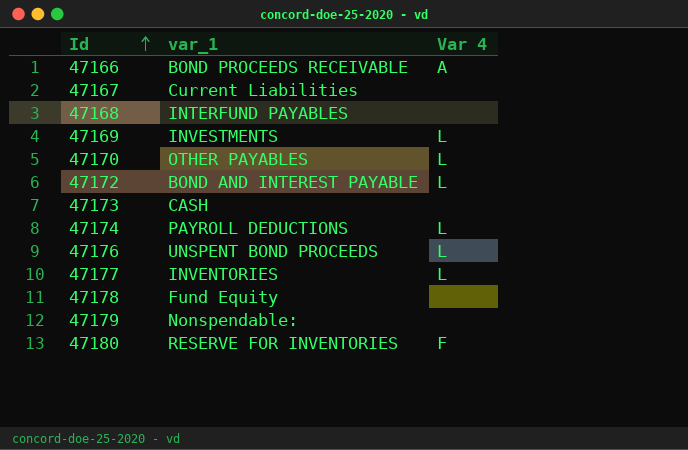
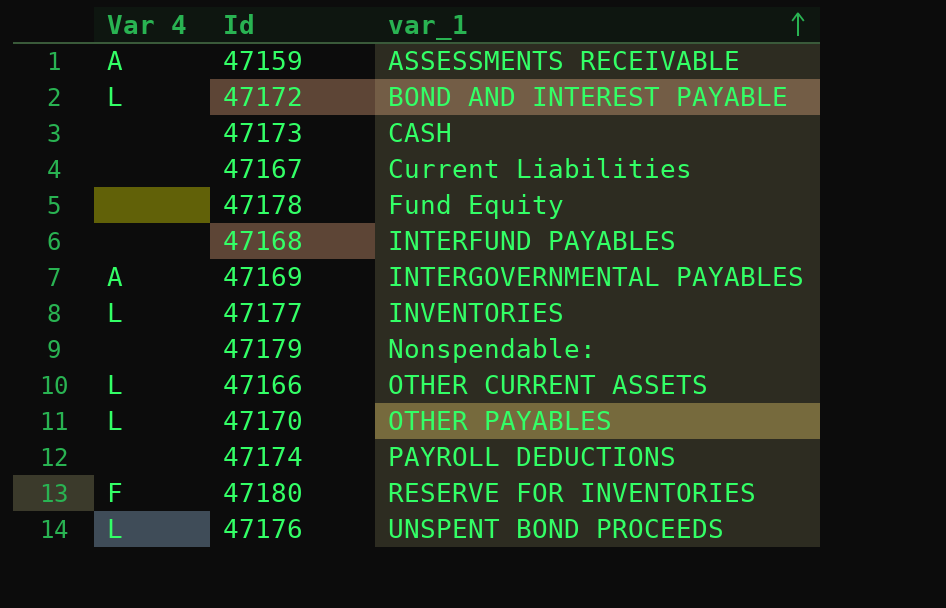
row order: Id ascending -> var_1 ascending
column Var 4 | position: 3 -> 1
row 47159: none -> A | ASSESSMENTS RECEIVABLE
47169 | Var 4: L -> A
47169 | var_1: INVESTMENTS -> INTERGOVERNMENTAL PAYABLES
47166 | Var 4: A -> L
47166 | var_1: BOND PROCEEDS RECEIVABLE -> OTHER CURRENT ASSETS
47174 | Var 4: L -> none

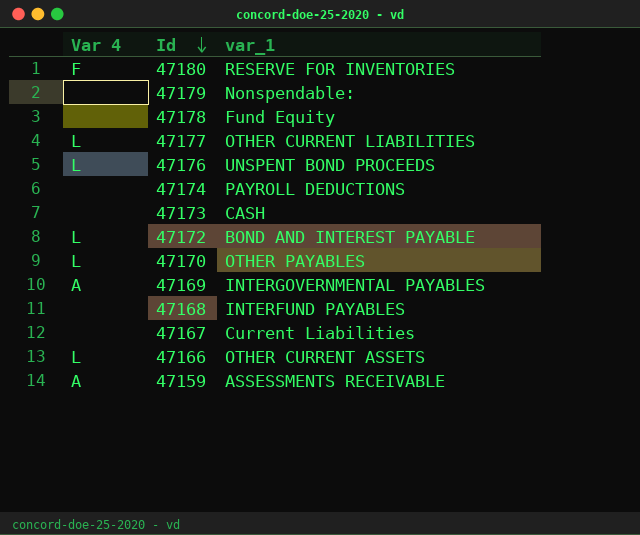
row order: var_1 ascending -> Id descending
47177 | var_1: INVENTORIES -> OTHER CURRENT LIABILITIES

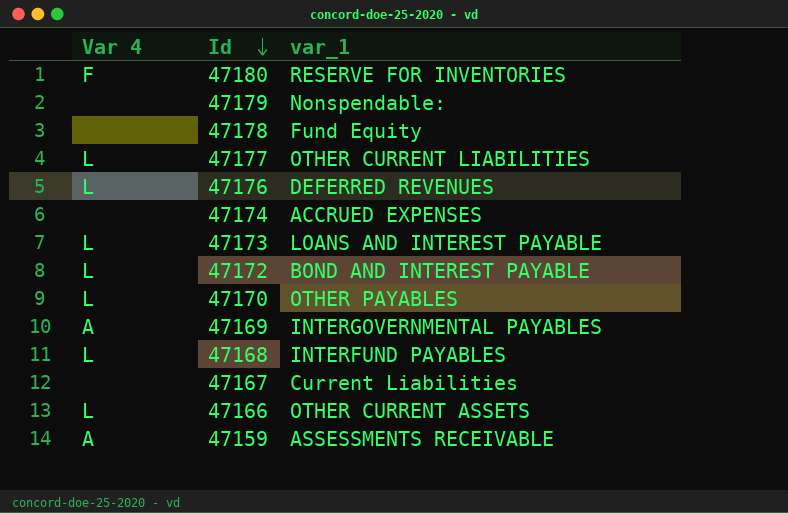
47176 | var_1: UNSPENT BOND PROCEEDS -> DEFERRED REVENUES
47174 | var_1: PAYROLL DEDUCTIONS -> ACCRUED EXPENSES
47173 | Var 4: none -> L
47173 | var_1: CASH -> LOANS AND INTEREST PAYABLE
47168 | Var 4: none -> L

